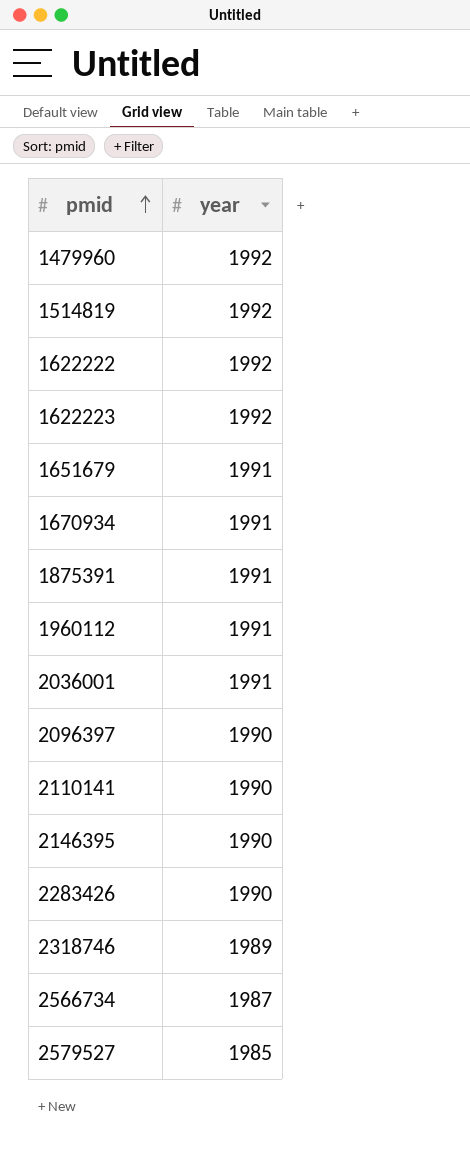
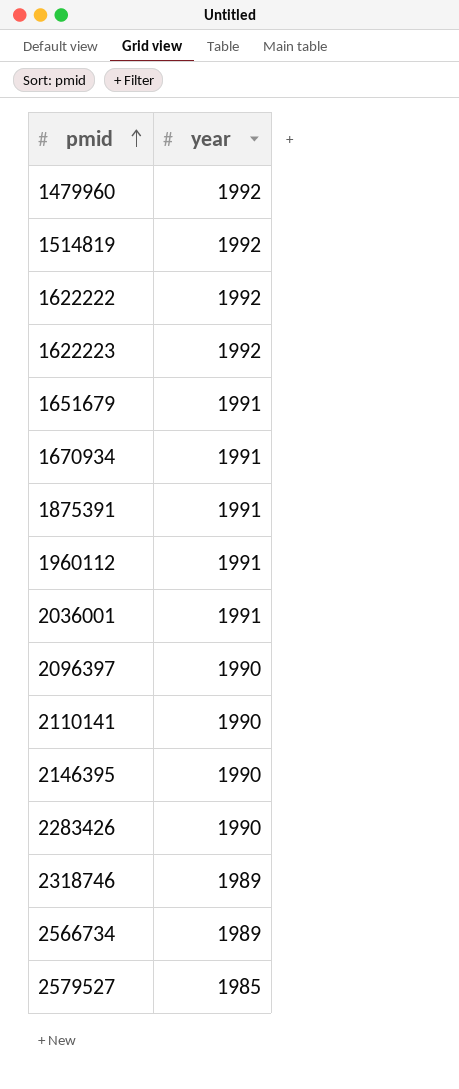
2566734 | year: 1987 -> 1989

